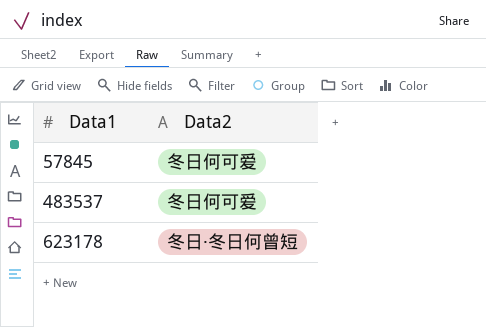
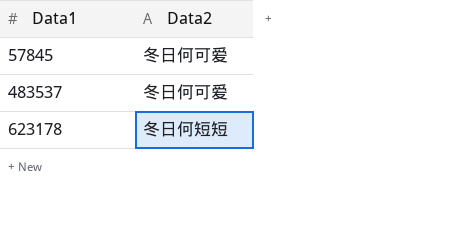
623178 | Data2: 冬日·冬日何曾短 -> 冬日何短短

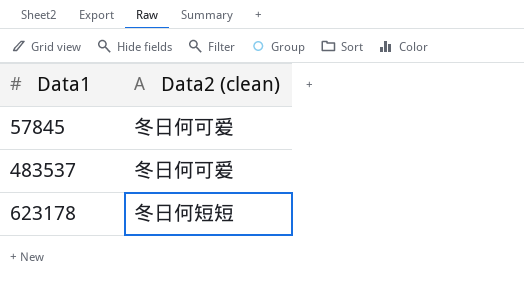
column name: Data2 -> Data2 (clean)

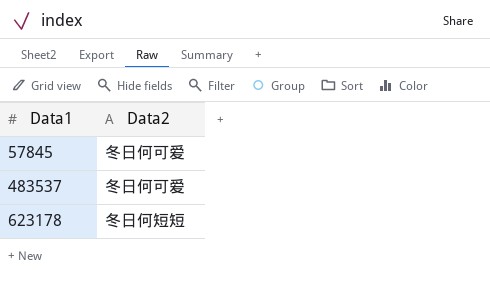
column name: Data2 (clean) -> Data2

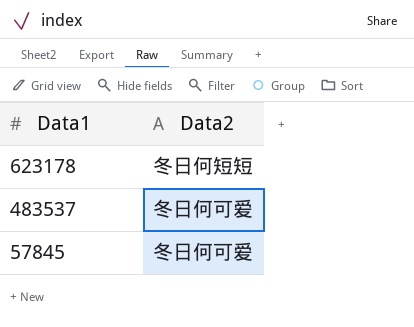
row order: Data1 ascending -> Data1 descending

